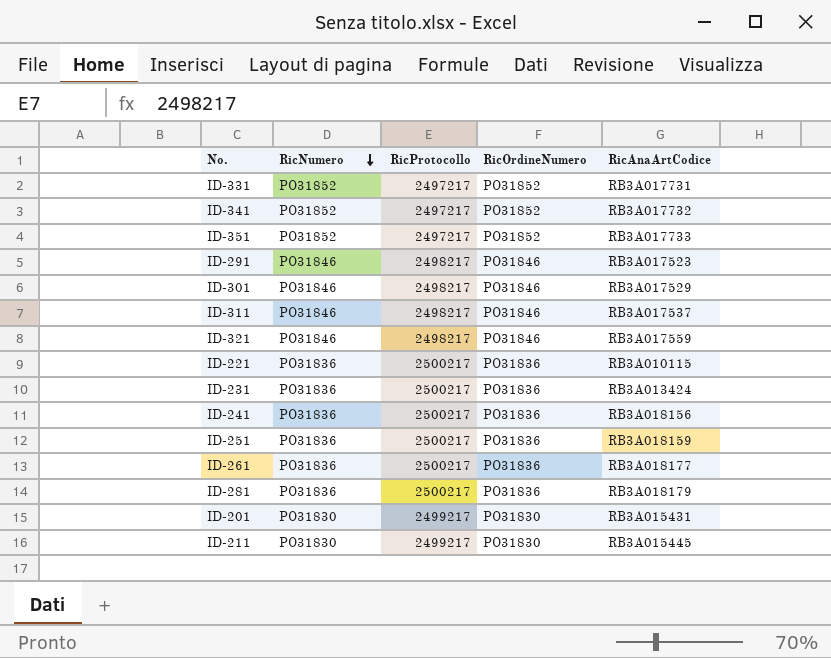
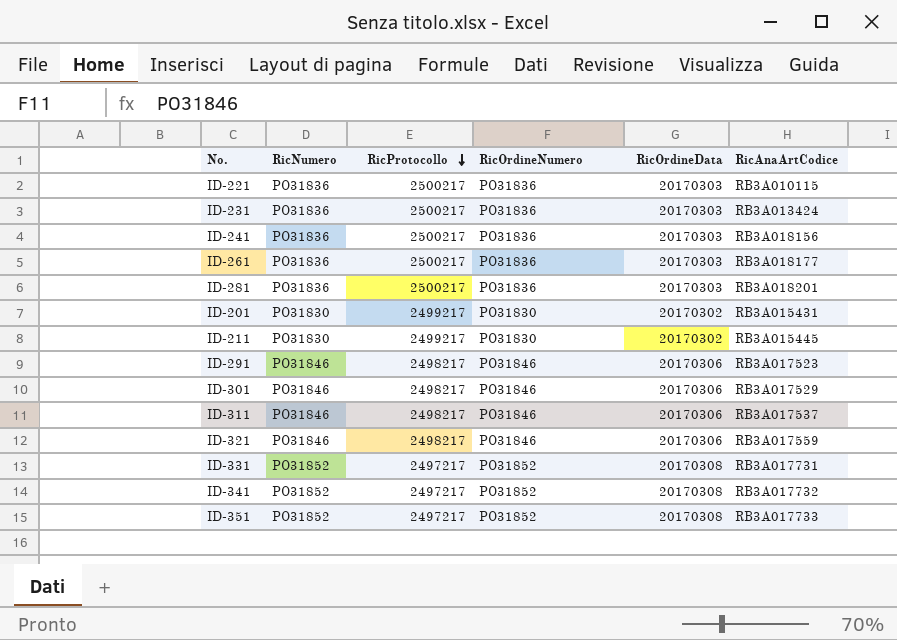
row order: RicNumero descending -> RicProtocollo descending
column RicOrdineData | position: none -> 5
row ID-251: PO31836 | 2500217 | PO31836 | RB3A018159 -> none
ID-281 | RicAnaArtCodice: RB3A018179 -> RB3A018201

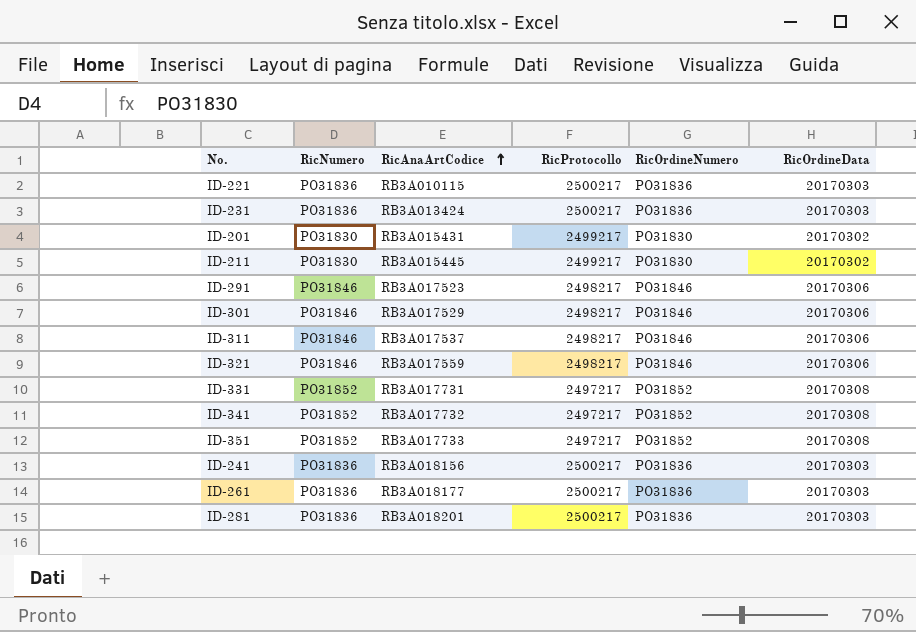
row order: RicProtocollo descending -> RicAnaArtCodice ascending
column RicAnaArtCodice | position: 6 -> 3

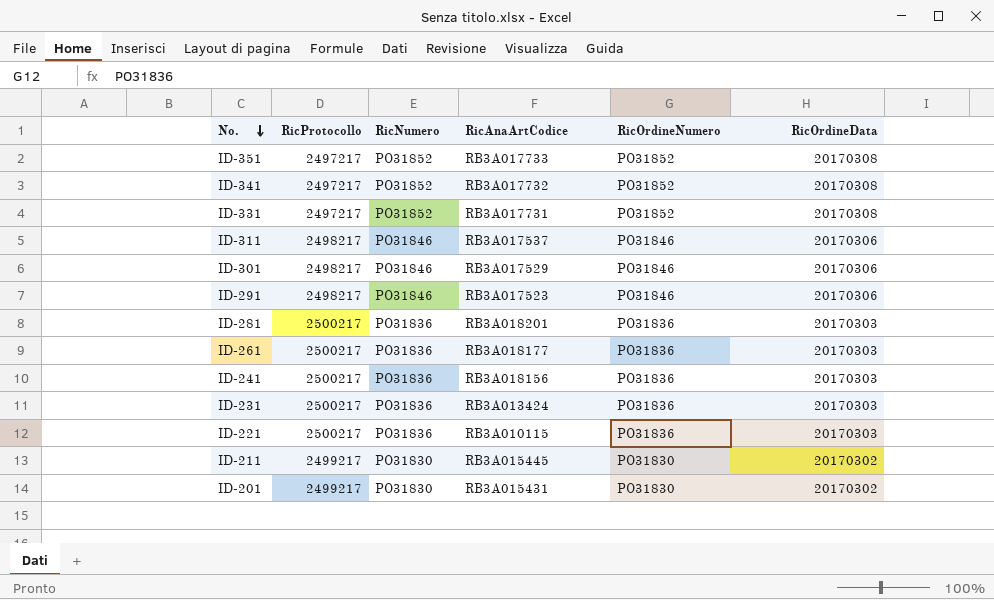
row order: RicAnaArtCodice ascending -> No. descending
column RicProtocollo | position: 4 -> 2
row ID-321: PO31846 | RB3A017559 | 2498217 | PO31846 | 20170306 -> none

